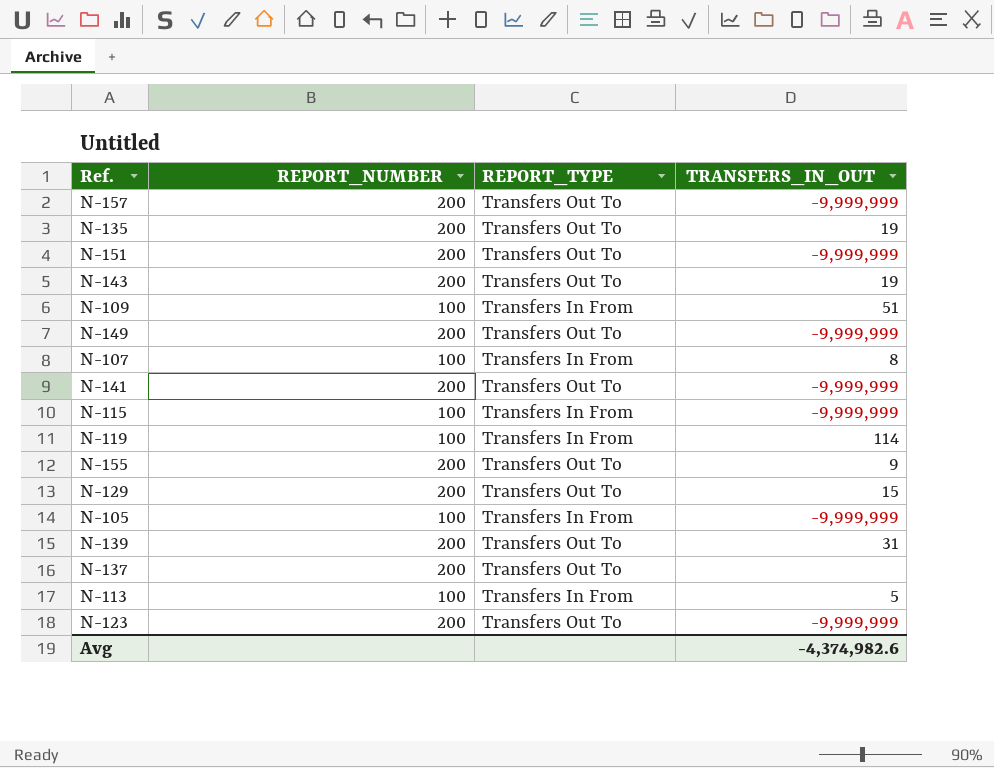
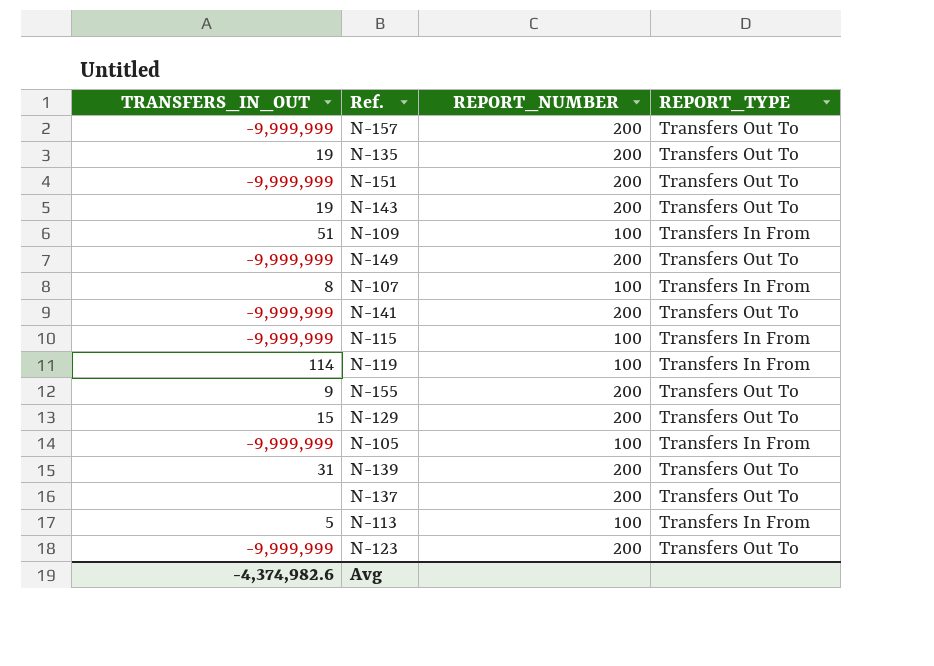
column TRANSFERS_IN_OUT | position: 4 -> 1

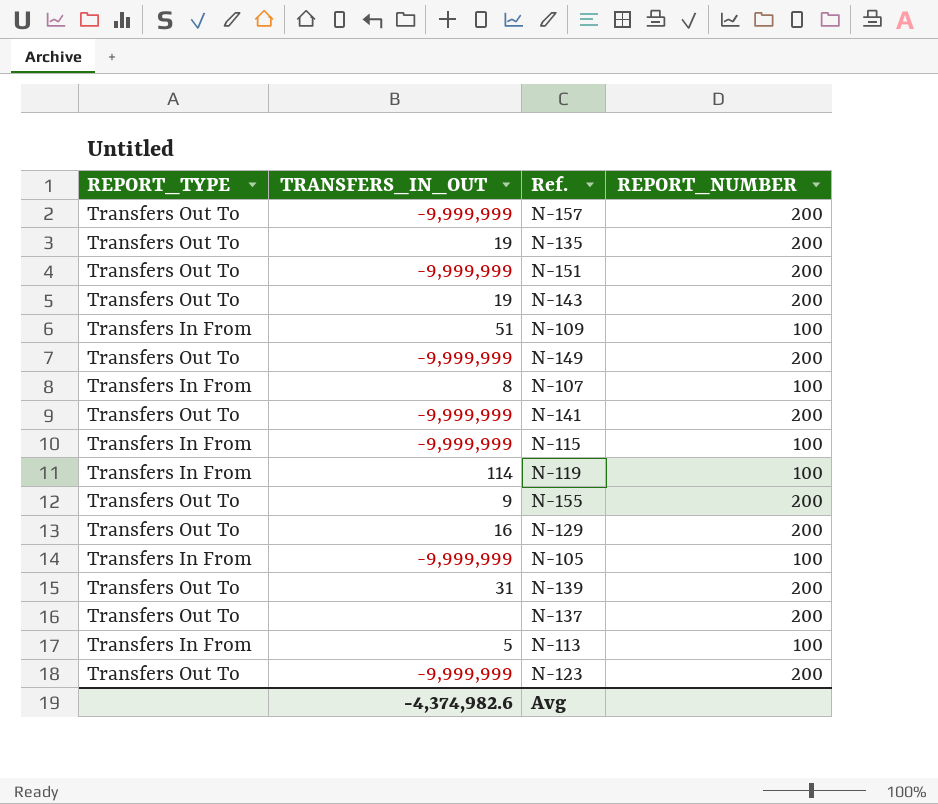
column REPORT_TYPE | position: 4 -> 1
N-129 | TRANSFERS_IN_OUT: 15 -> 16

